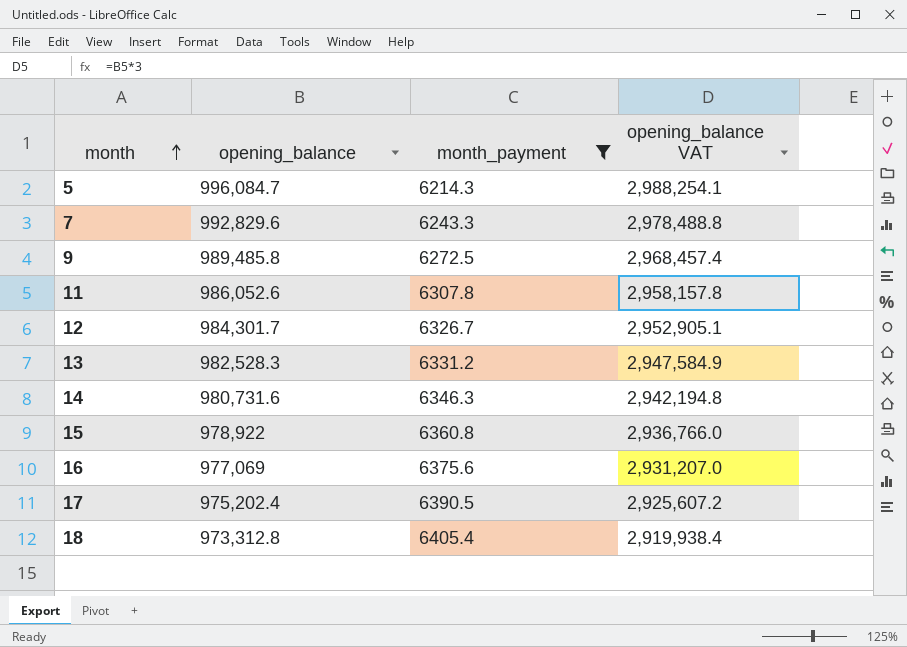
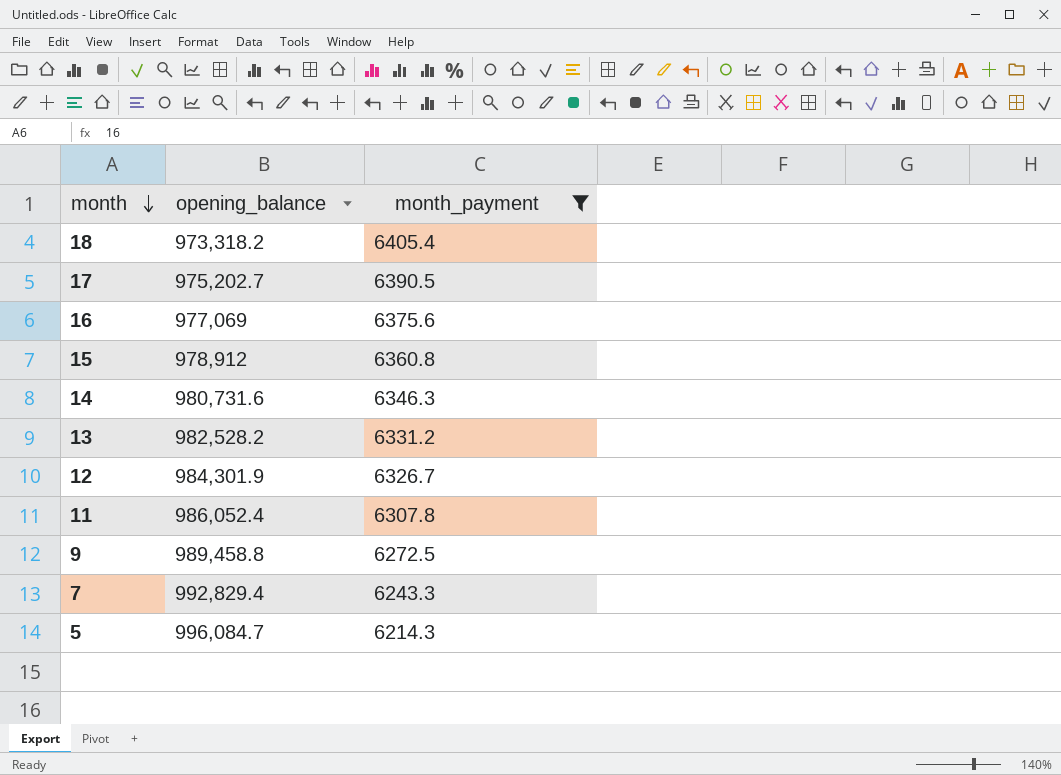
row order: month ascending -> month descending
column opening_balance VAT | formula: [opening_balance] * 3 -> none
18 | opening_balance: 973,312.8 -> 973,318.2
17 | opening_balance: 975,202.4 -> 975,202.7
15 | opening_balance: 978,922 -> 978,912
13 | opening_balance: 982,528.3 -> 982,528.2
12 | opening_balance: 984,301.7 -> 984,301.9
11 | opening_balance: 986,052.6 -> 986,052.4
9 | opening_balance: 989,485.8 -> 989,458.8
7 | opening_balance: 992,829.6 -> 992,829.4

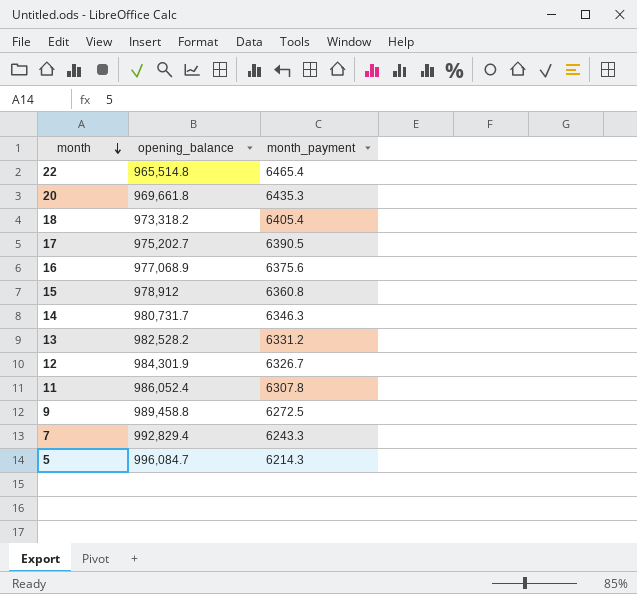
filter: month_payment <= 6405.4 -> none
16 | opening_balance: 977,069 -> 977,068.9
14 | opening_balance: 980,731.6 -> 980,731.7

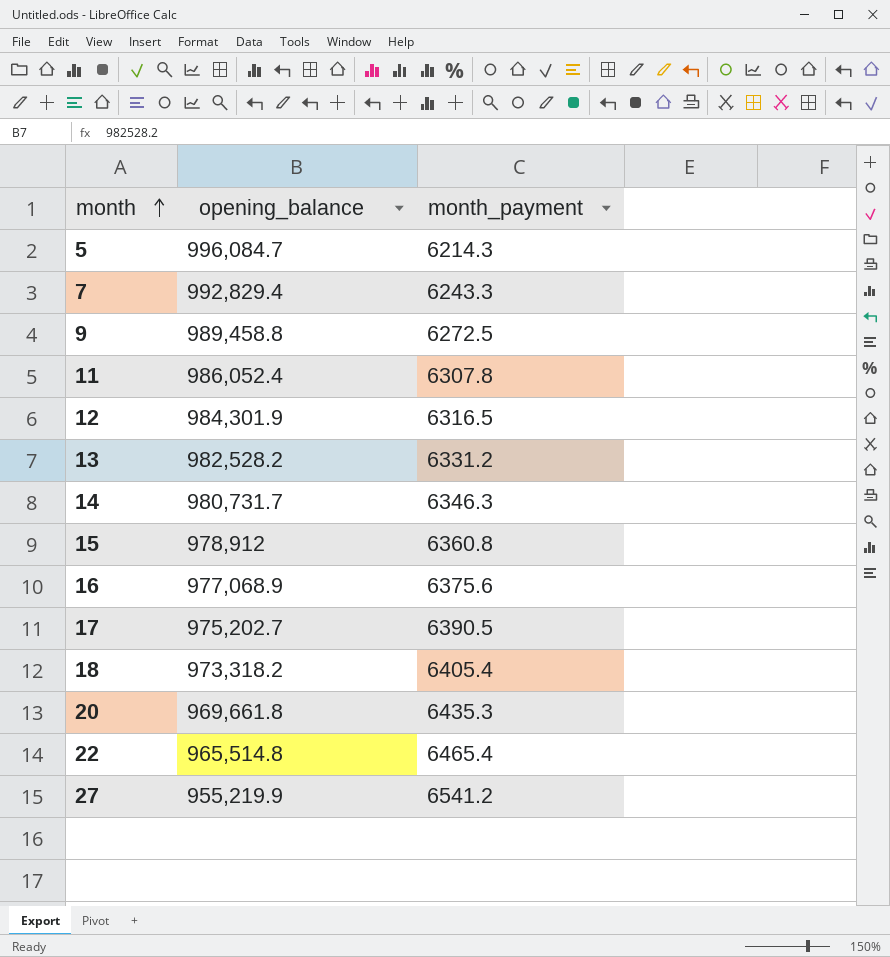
row order: month descending -> month ascending
12 | month_payment: 6326.7 -> 6316.5
row 27: none -> 955,219.9 | 6541.2

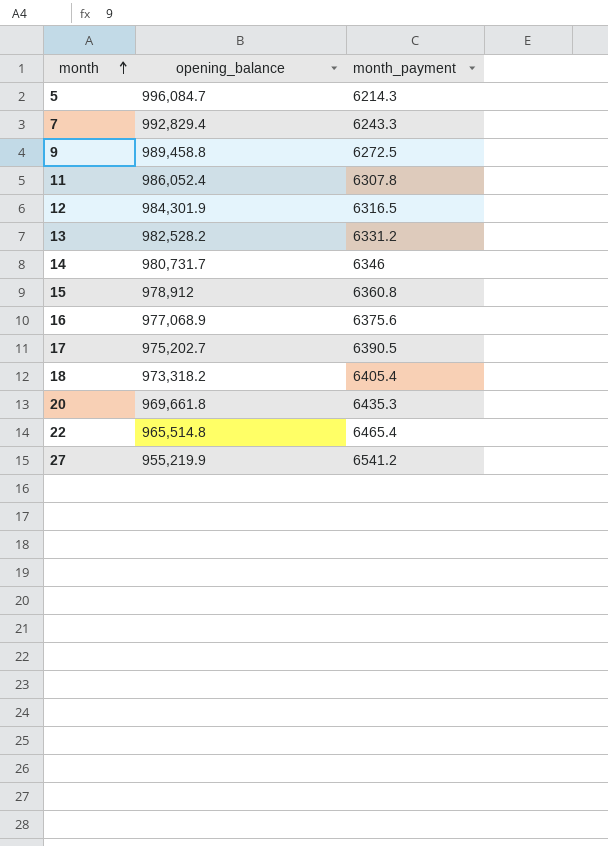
14 | month_payment: 6346.3 -> 6346

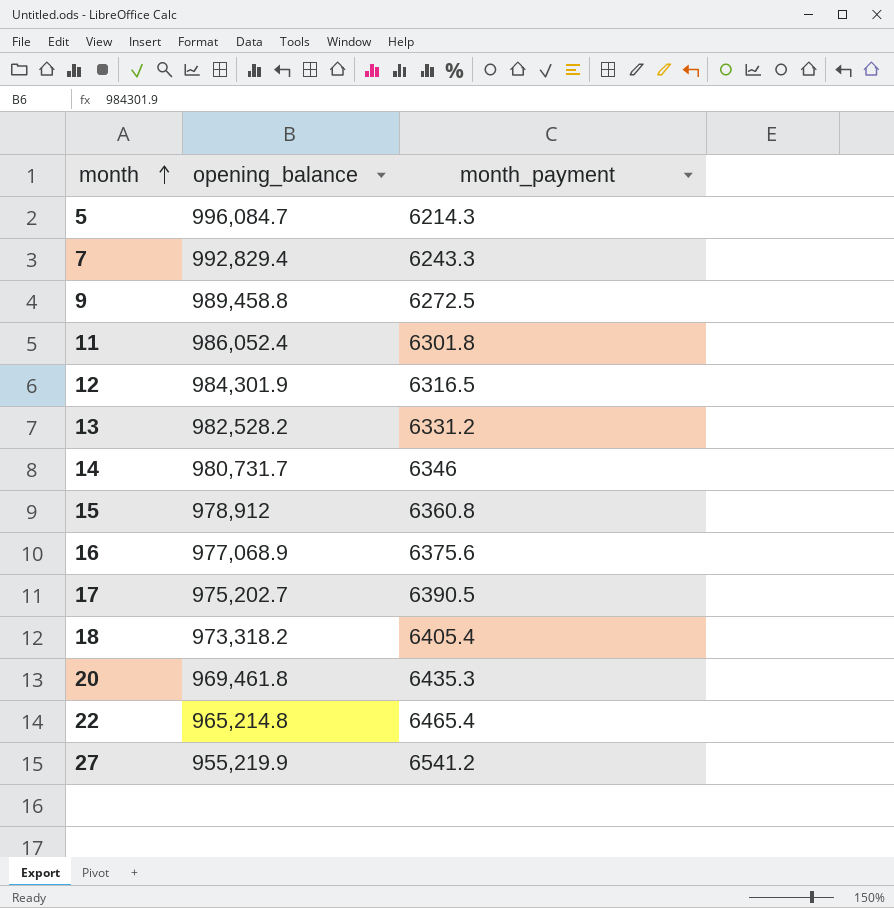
11 | month_payment: 6307.8 -> 6301.8
20 | opening_balance: 969,661.8 -> 969,461.8
22 | opening_balance: 965,514.8 -> 965,214.8

